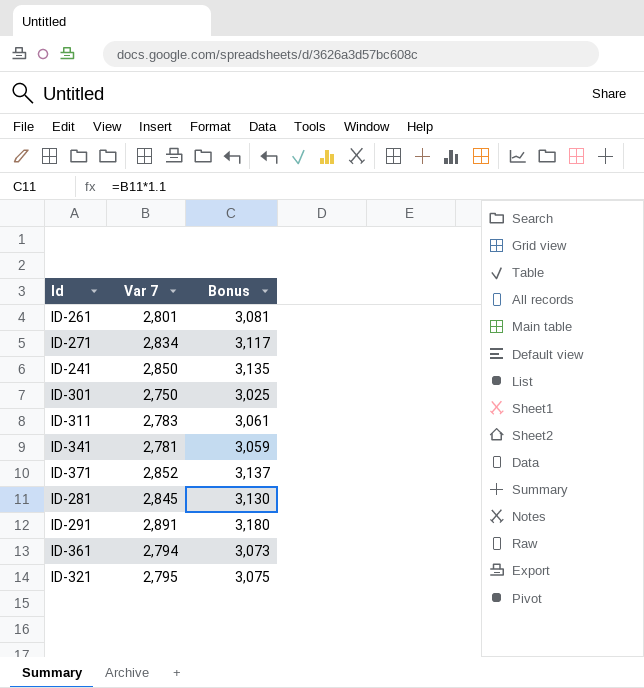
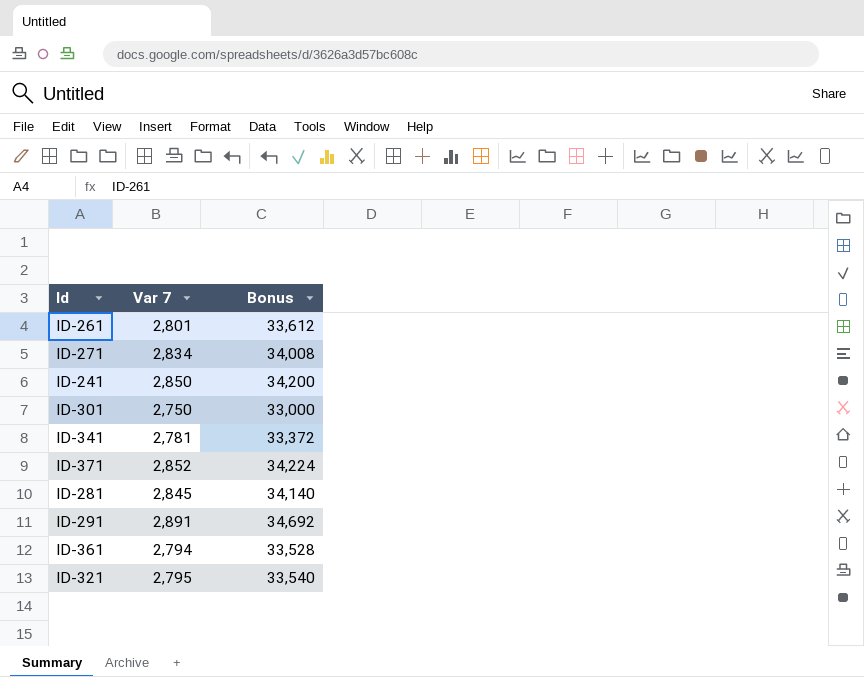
column Bonus | formula: [Var 7] * 1.1 -> [Var 7] * 12
row ID-311: 2,783 | 3,061 -> none

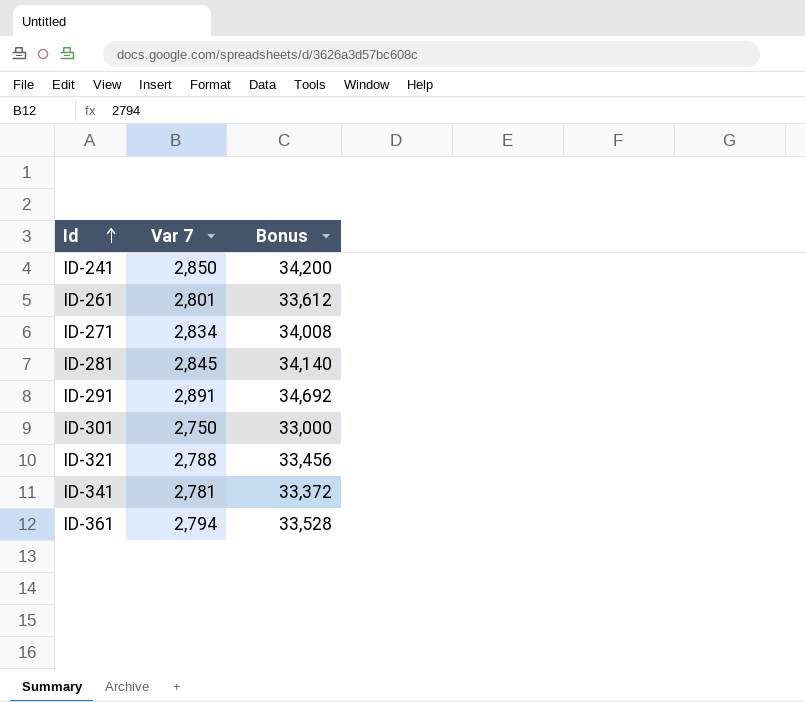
row order: none -> Id ascending
row ID-371: 2,852 | 34,224 -> none
ID-321 | Var 7: 2,795 -> 2,788
ID-321 | Bonus: 33,540 -> 33,456

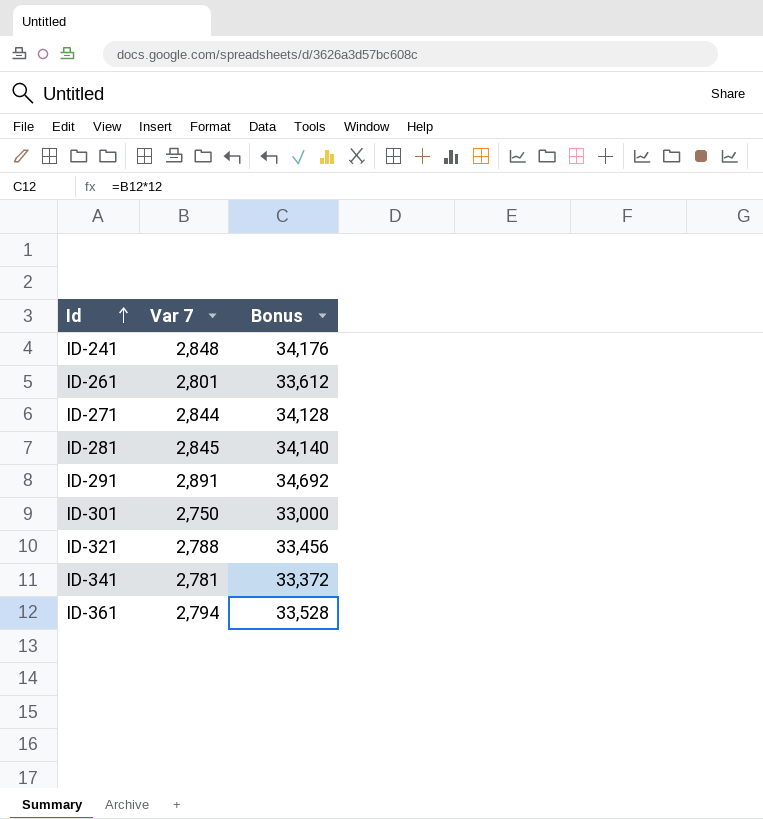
ID-241 | Var 7: 2,850 -> 2,848
ID-241 | Bonus: 34,200 -> 34,176
ID-271 | Var 7: 2,834 -> 2,844
ID-271 | Bonus: 34,008 -> 34,128

